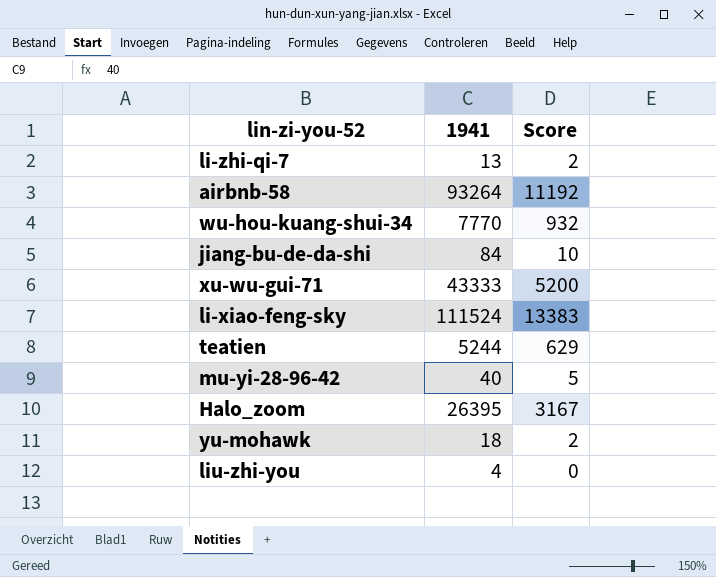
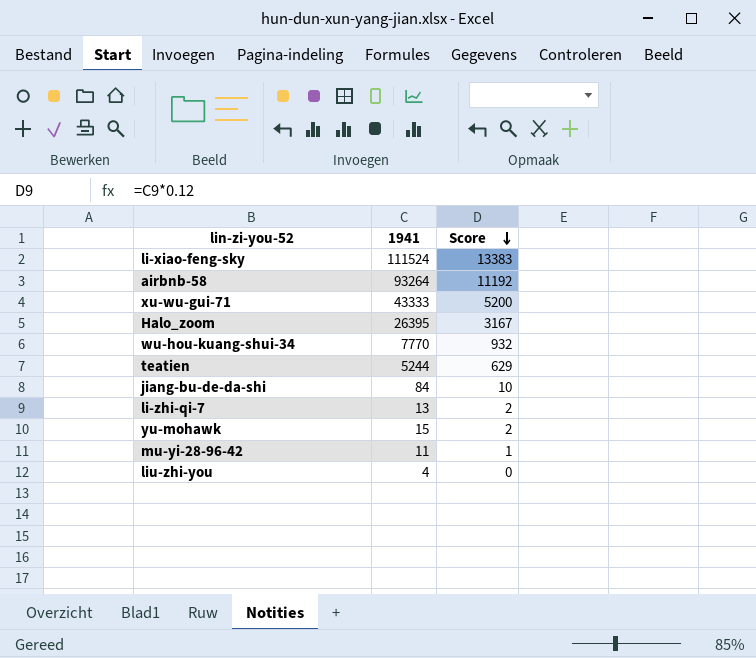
row order: none -> Score descending
yu-mohawk | 1941: 18 -> 15
mu-yi-28-96-42 | 1941: 40 -> 11
mu-yi-28-96-42 | Score: 5 -> 1

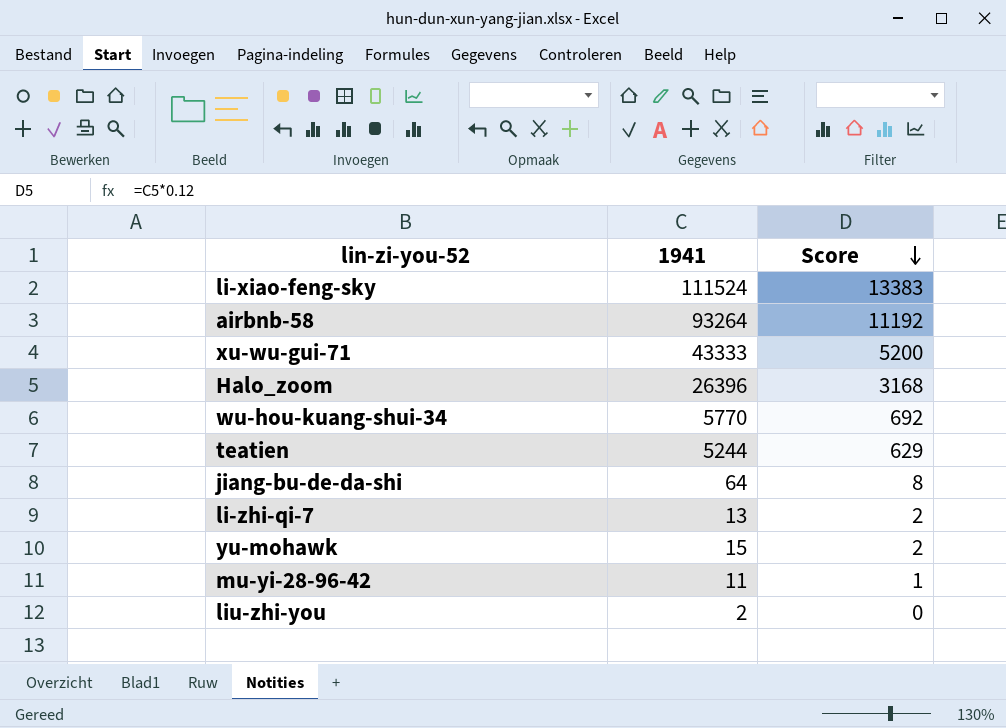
Halo_zoom | 1941: 26395 -> 26396
Halo_zoom | Score: 3167 -> 3168
wu-hou-kuang-shui-34 | 1941: 7770 -> 5770
wu-hou-kuang-shui-34 | Score: 932 -> 692
jiang-bu-de-da-shi | 1941: 84 -> 64
jiang-bu-de-da-shi | Score: 10 -> 8
liu-zhi-you | 1941: 4 -> 2

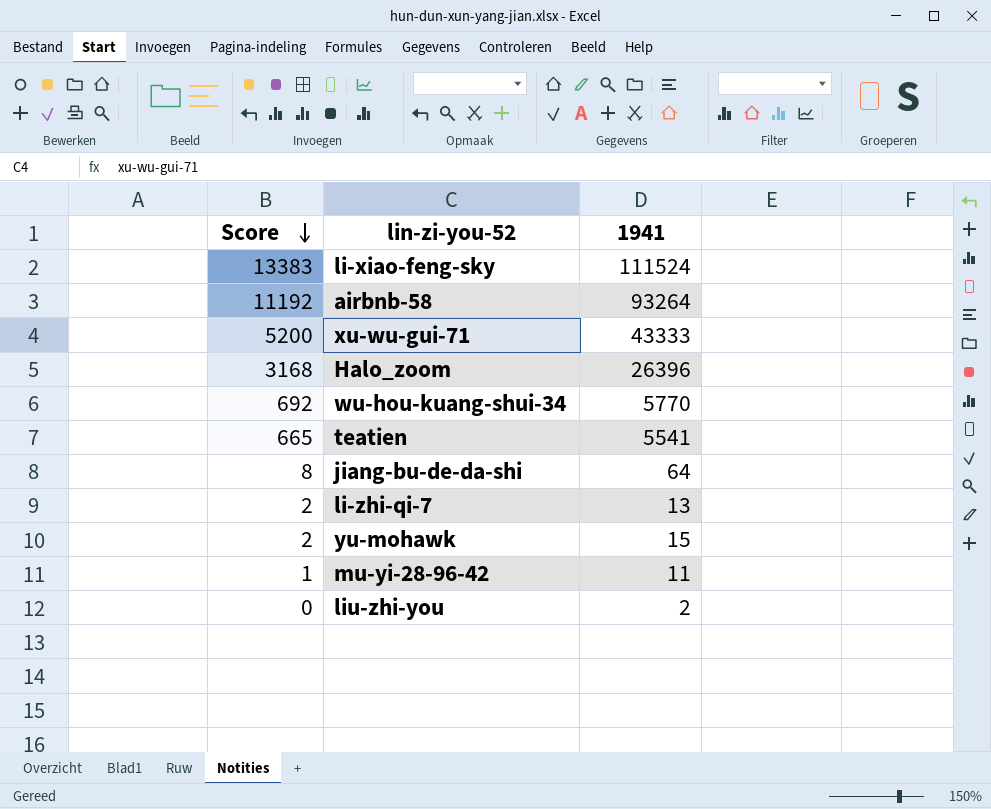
column Score | position: 3 -> 1
teatien | Score: 629 -> 665
teatien | 1941: 5244 -> 5541

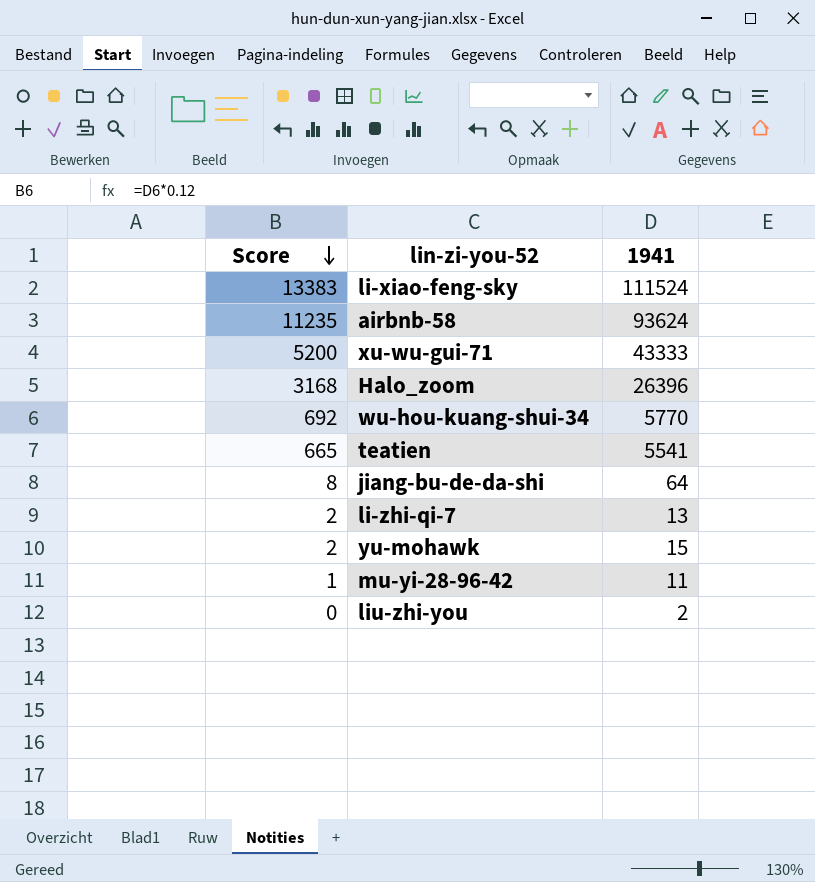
airbnb-58 | Score: 11192 -> 11235
airbnb-58 | 1941: 93264 -> 93624

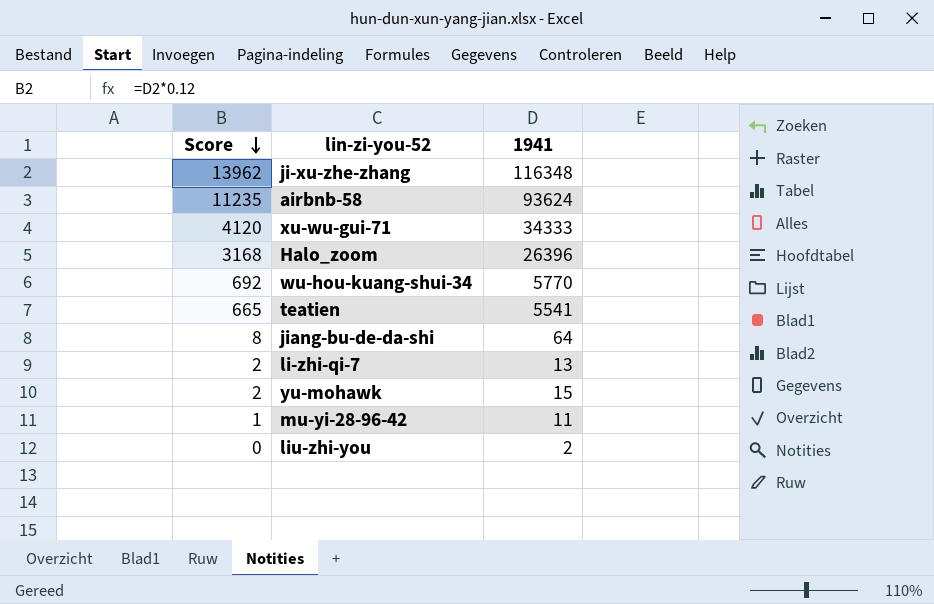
row li-xiao-feng-sky: 13383 | 111524 -> none
row ji-xu-zhe-zhang: none -> 13962 | 116348
xu-wu-gui-71 | Score: 5200 -> 4120
xu-wu-gui-71 | 1941: 43333 -> 34333

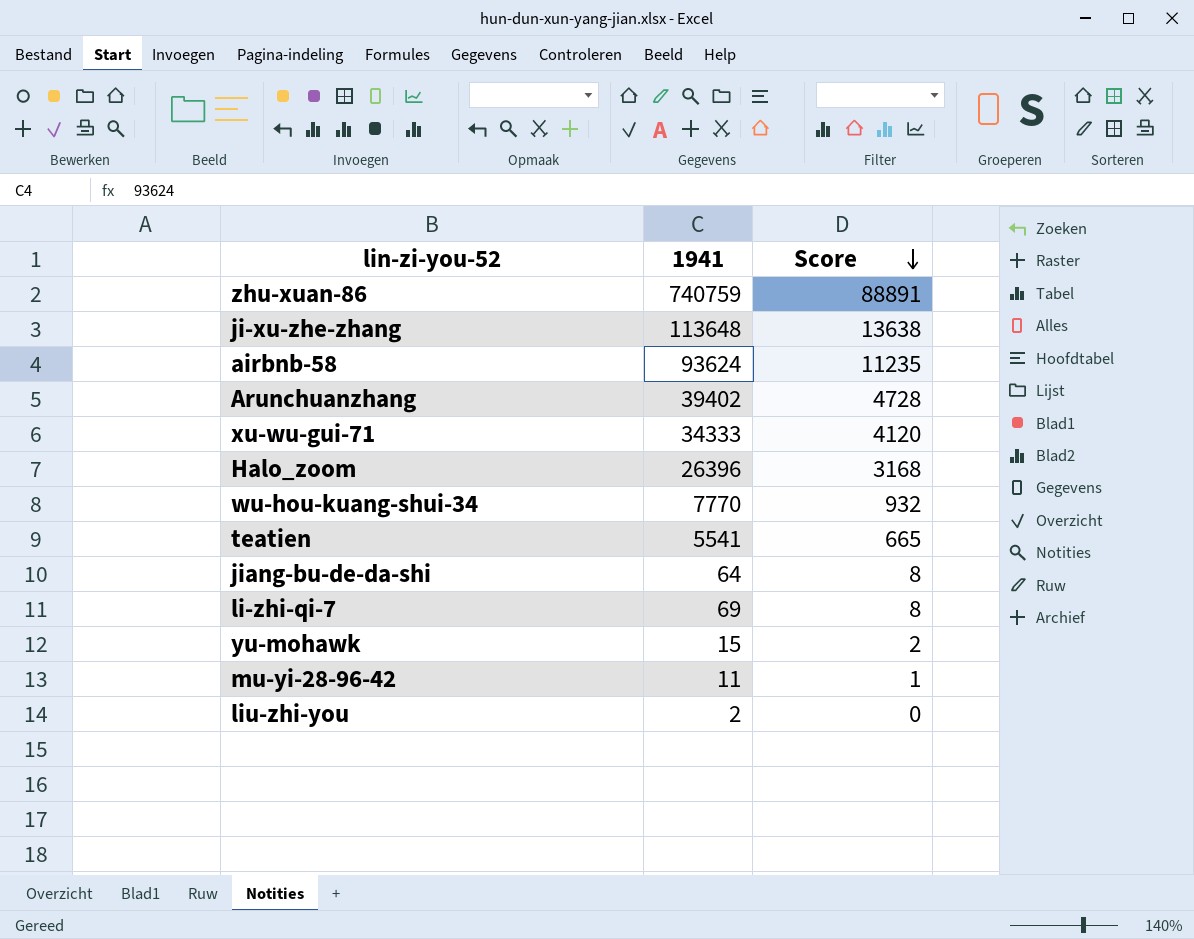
column Score | position: 1 -> 3
row zhu-xuan-86: none -> 740759 | 88891
ji-xu-zhe-zhang | 1941: 116348 -> 113648
ji-xu-zhe-zhang | Score: 13962 -> 13638
row Arunchuanzhang: none -> 39402 | 4728
wu-hou-kuang-shui-34 | 1941: 5770 -> 7770
wu-hou-kuang-shui-34 | Score: 692 -> 932
li-zhi-qi-7 | 1941: 13 -> 69
li-zhi-qi-7 | Score: 2 -> 8

